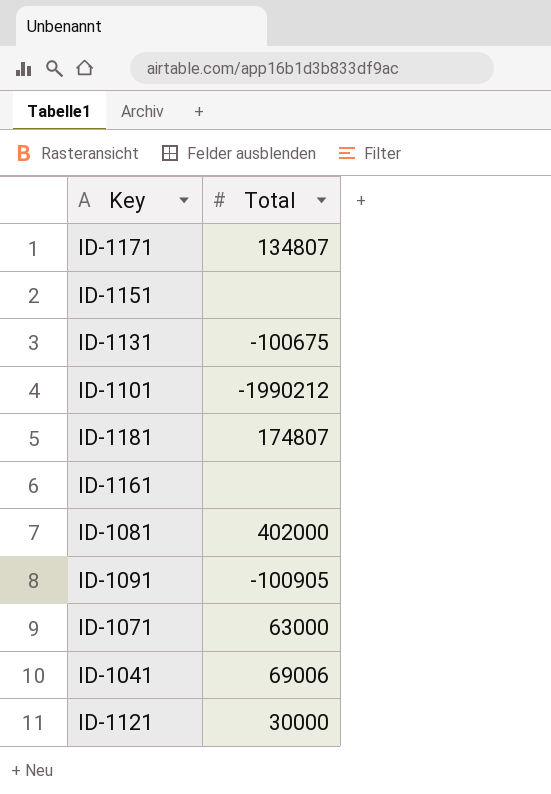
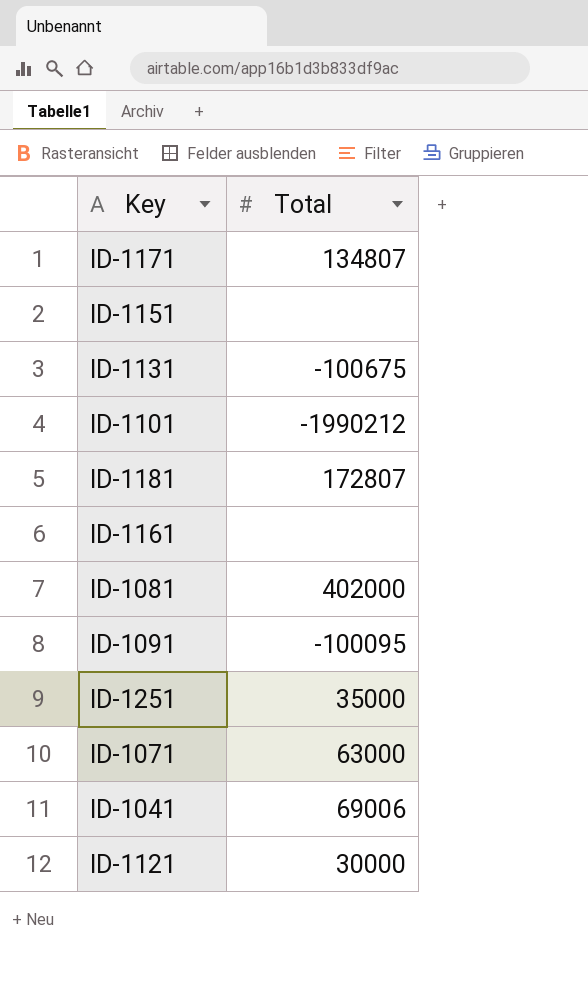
ID-1181 | Total: 174807 -> 172807
ID-1091 | Total: -100905 -> -100095
row ID-1251: none -> 35000

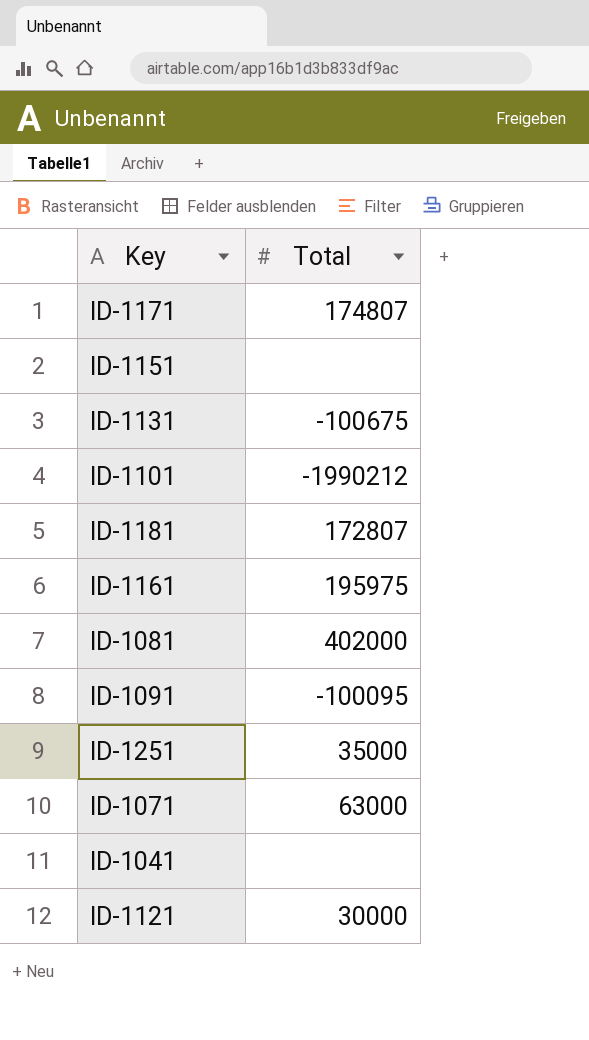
ID-1171 | Total: 134807 -> 174807
ID-1161 | Total: none -> 195975
ID-1041 | Total: 69006 -> none

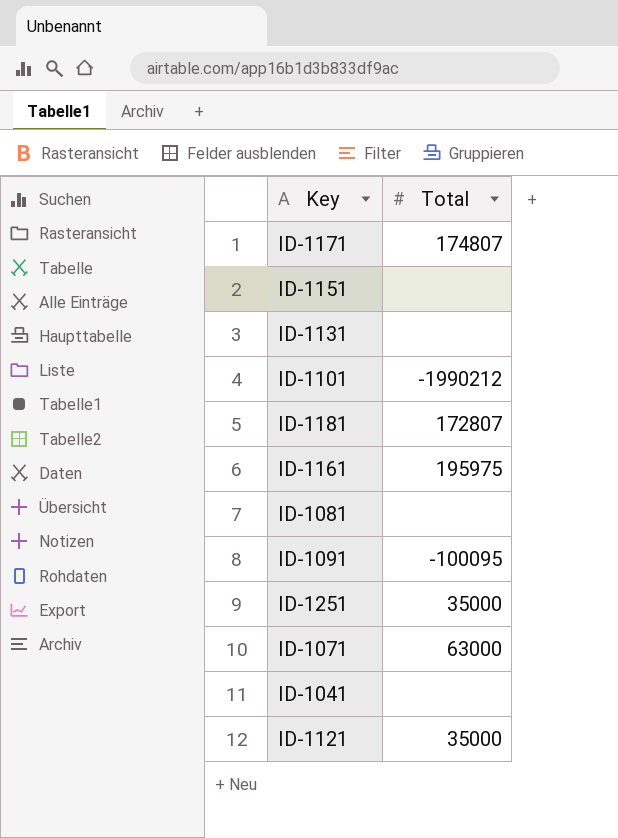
ID-1131 | Total: -100675 -> none
ID-1081 | Total: 402000 -> none
ID-1121 | Total: 30000 -> 35000

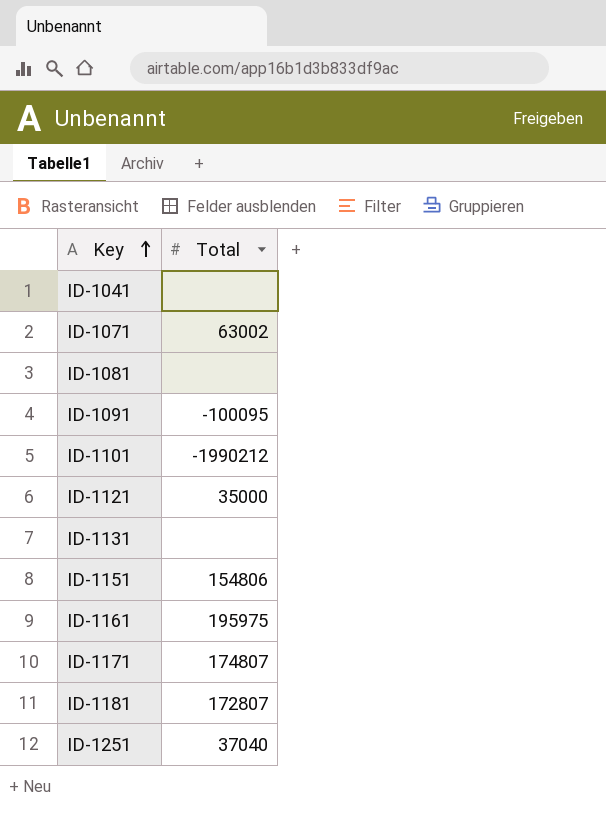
row order: none -> Key ascending
ID-1071 | Total: 63000 -> 63002
ID-1151 | Total: none -> 154806
ID-1251 | Total: 35000 -> 37040

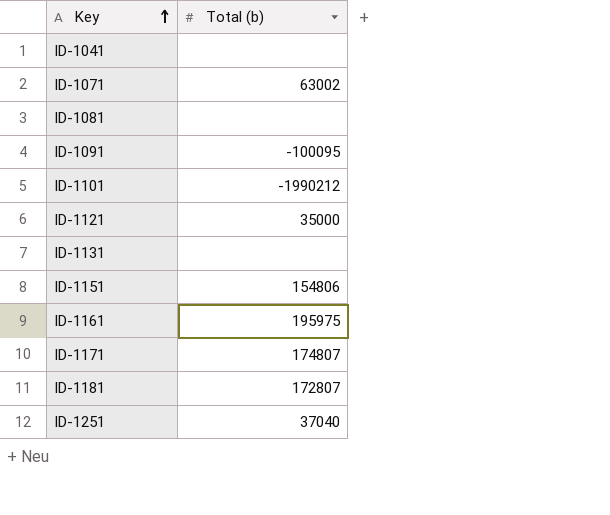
column name: Total -> Total (b)

